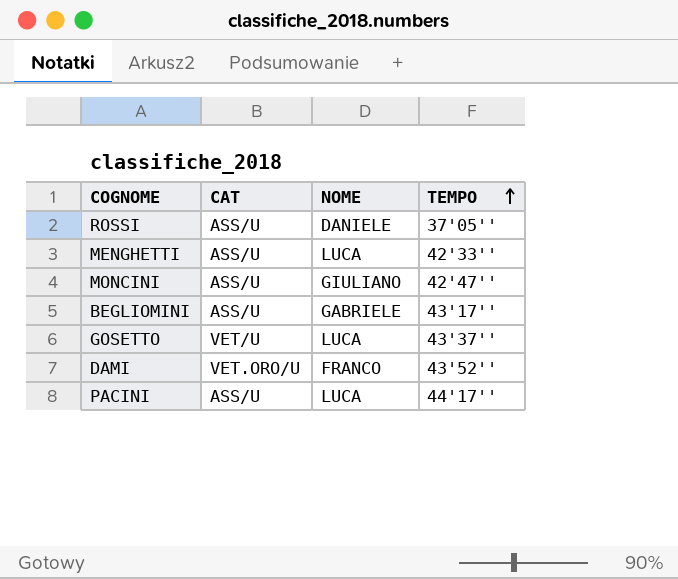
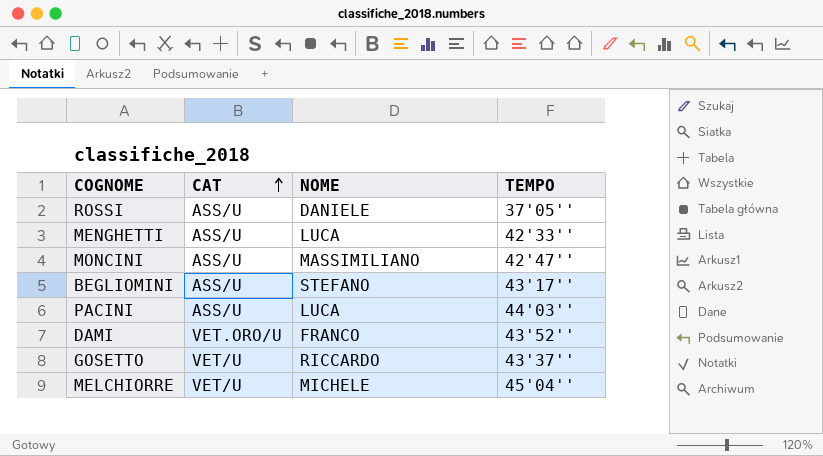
row order: TEMPO ascending -> CAT ascending
MONCINI | NOME: GIULIANO -> MASSIMILIANO
BEGLIOMINI | NOME: GABRIELE -> STEFANO
PACINI | TEMPO: 44'17'' -> 44'03''
GOSETTO | NOME: LUCA -> RICCARDO
row MELCHIORRE: none -> VET/U | MICHELE | 45'04''

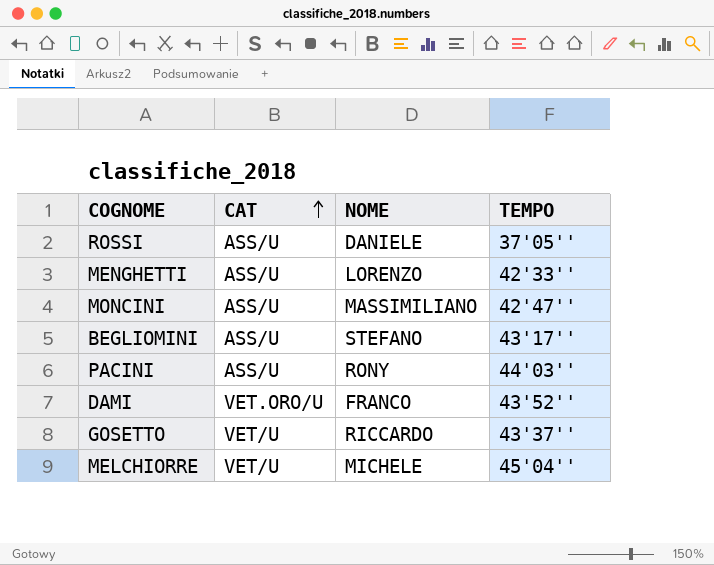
MENGHETTI | NOME: LUCA -> LORENZO
PACINI | NOME: LUCA -> RONY

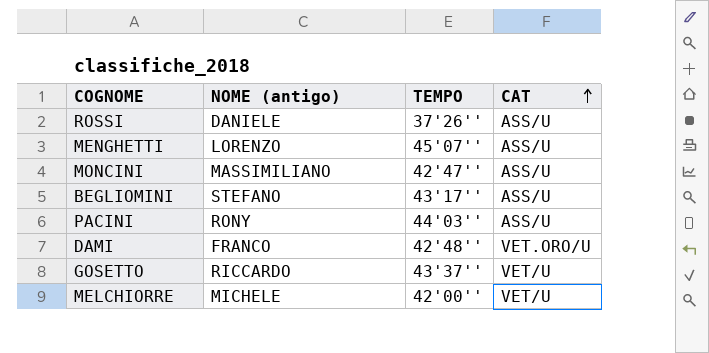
column name: NOME -> NOME (antigo)
column CAT | position: 2 -> 4
ROSSI | TEMPO: 37'05'' -> 37'26''
MENGHETTI | TEMPO: 42'33'' -> 45'07''
DAMI | TEMPO: 43'52'' -> 42'48''
MELCHIORRE | TEMPO: 45'04'' -> 42'00''

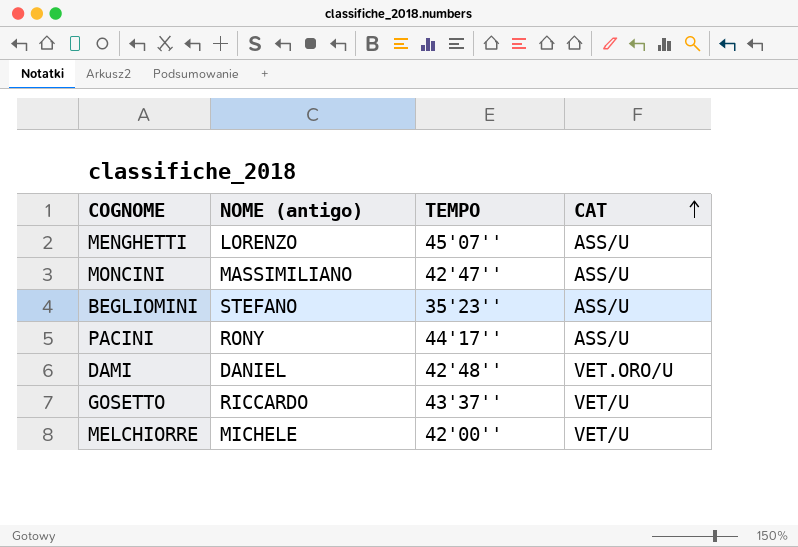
row ROSSI: DANIELE | 37'26'' | ASS/U -> none
BEGLIOMINI | TEMPO: 43'17'' -> 35'23''
PACINI | TEMPO: 44'03'' -> 44'17''
DAMI | NOME (antigo): FRANCO -> DANIEL

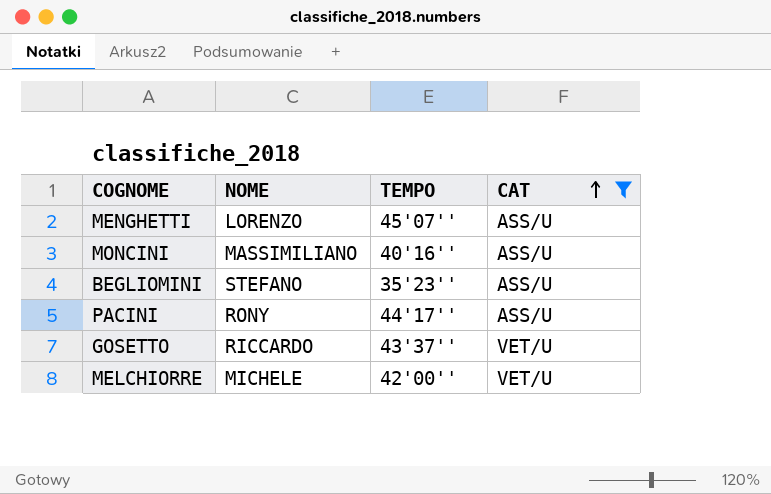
filter: none -> CAT != VET.ORO/U
column name: NOME (antigo) -> NOME
MONCINI | TEMPO: 42'47'' -> 40'16''

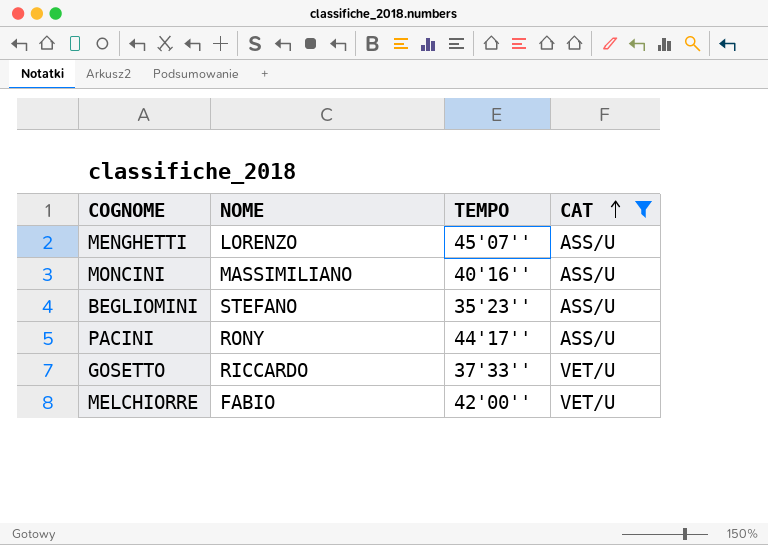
GOSETTO | TEMPO: 43'37'' -> 37'33''
MELCHIORRE | NOME: MICHELE -> FABIO

